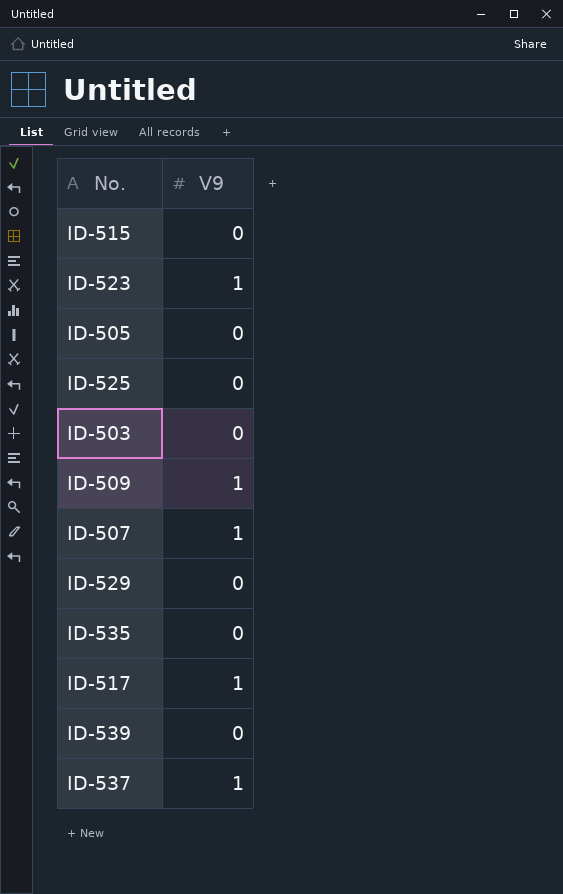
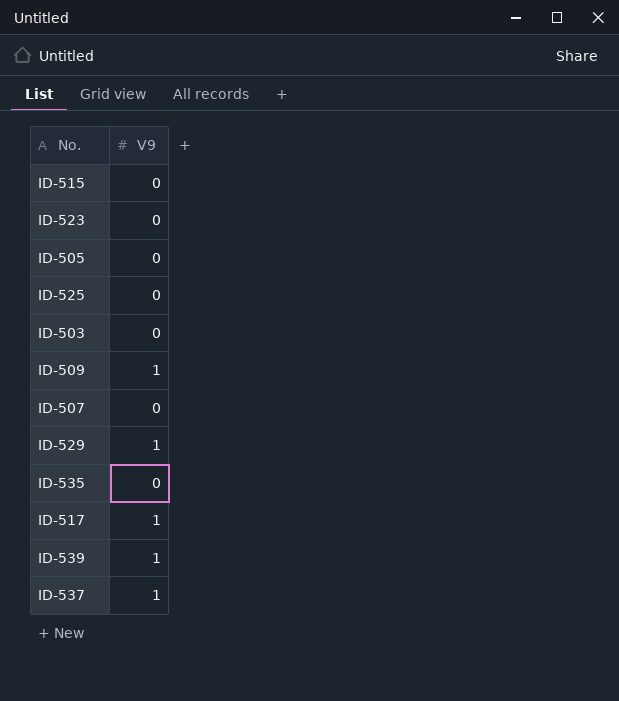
ID-523 | V9: 1 -> 0
ID-507 | V9: 1 -> 0
ID-529 | V9: 0 -> 1
ID-539 | V9: 0 -> 1

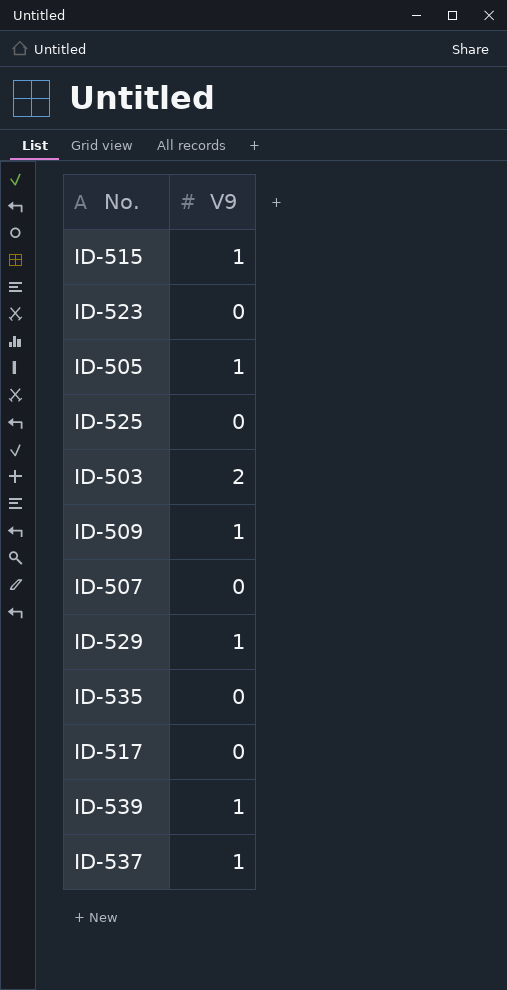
ID-515 | V9: 0 -> 1
ID-505 | V9: 0 -> 1
ID-503 | V9: 0 -> 2
ID-517 | V9: 1 -> 0

